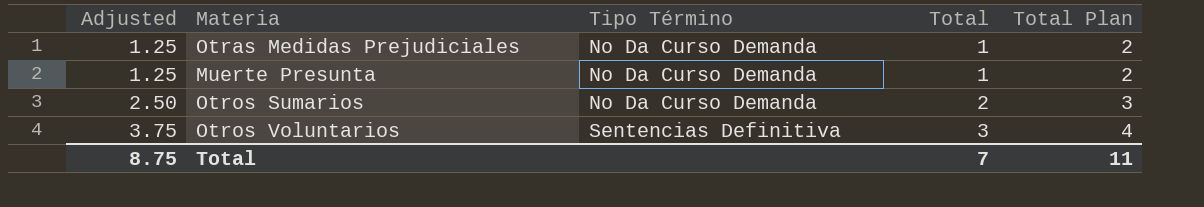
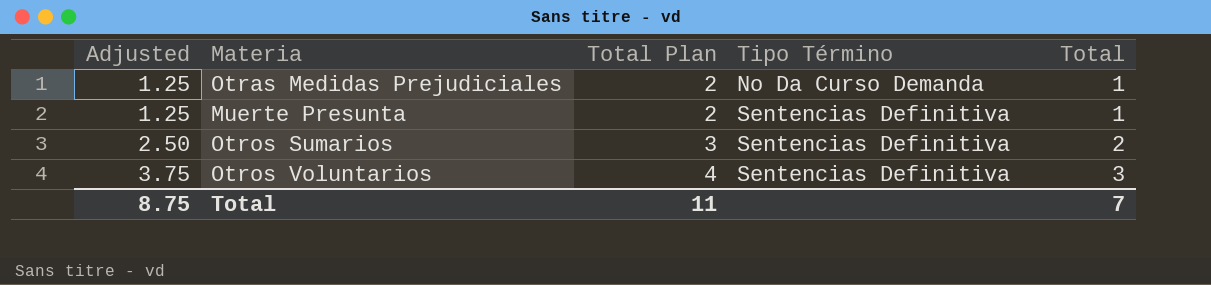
column Total Plan | position: 5 -> 3
Muerte Presunta | Tipo Término: No Da Curso Demanda -> Sentencias Definitiva
Otros Sumarios | Tipo Término: No Da Curso Demanda -> Sentencias Definitiva

